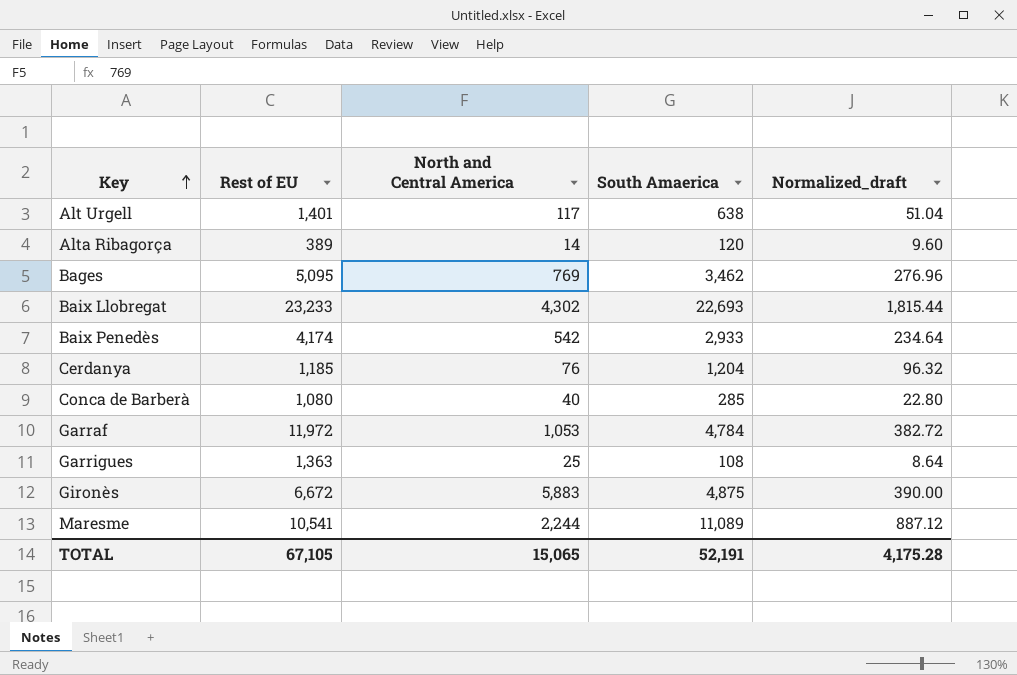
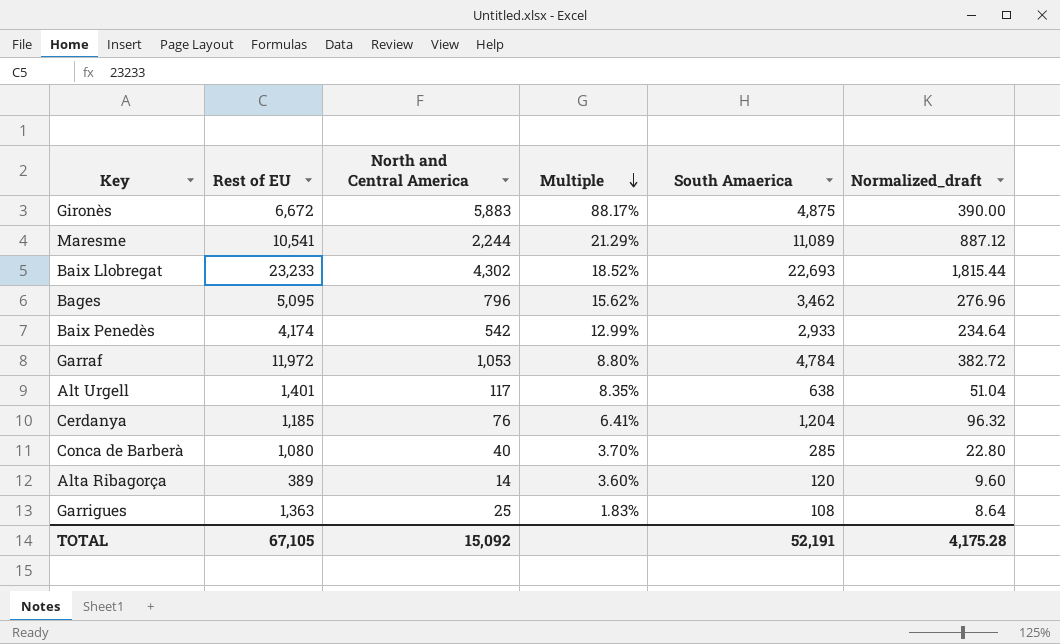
row order: Key ascending -> Multiple descending
column Multiple | formula: none -> [North and Central America] / [Rest of EU]
Bages | North and Central America: 769 -> 796
TOTAL | North and Central America: 15,065 -> 15,092

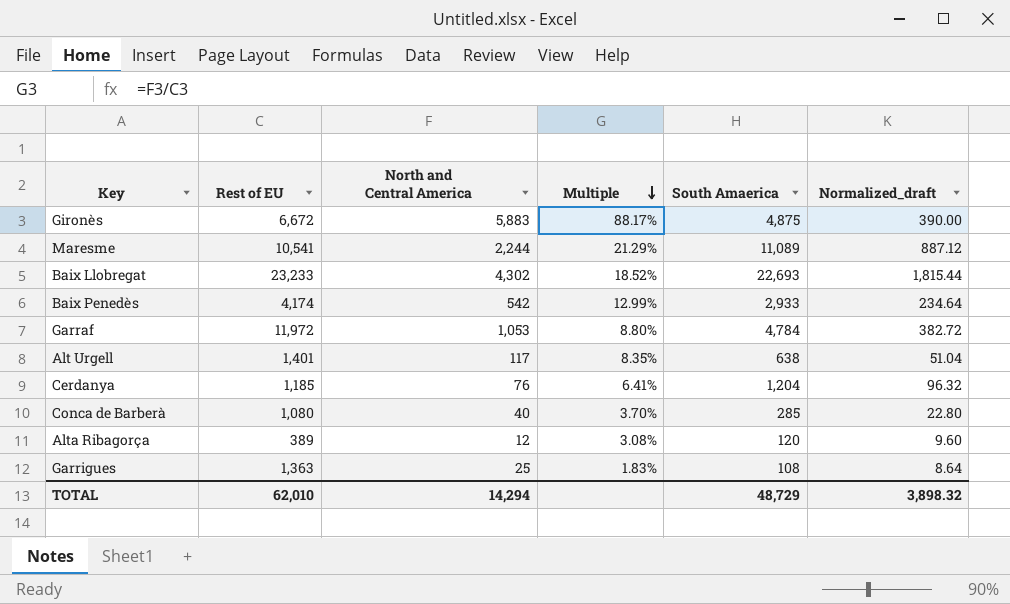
row Bages: 5,095 | 796 | 15.62% | 3,462 | 276.96 -> none
Alta Ribagorça | North and Central America: 14 -> 12
Alta Ribagorça | Multiple: 3.60% -> 3.08%
TOTAL | Rest of EU: 67,105 -> 62,010
TOTAL | North and Central America: 15,092 -> 14,294
TOTAL | South Amaerica: 52,191 -> 48,729
TOTAL | Normalized_draft: 4,175.28 -> 3,898.32

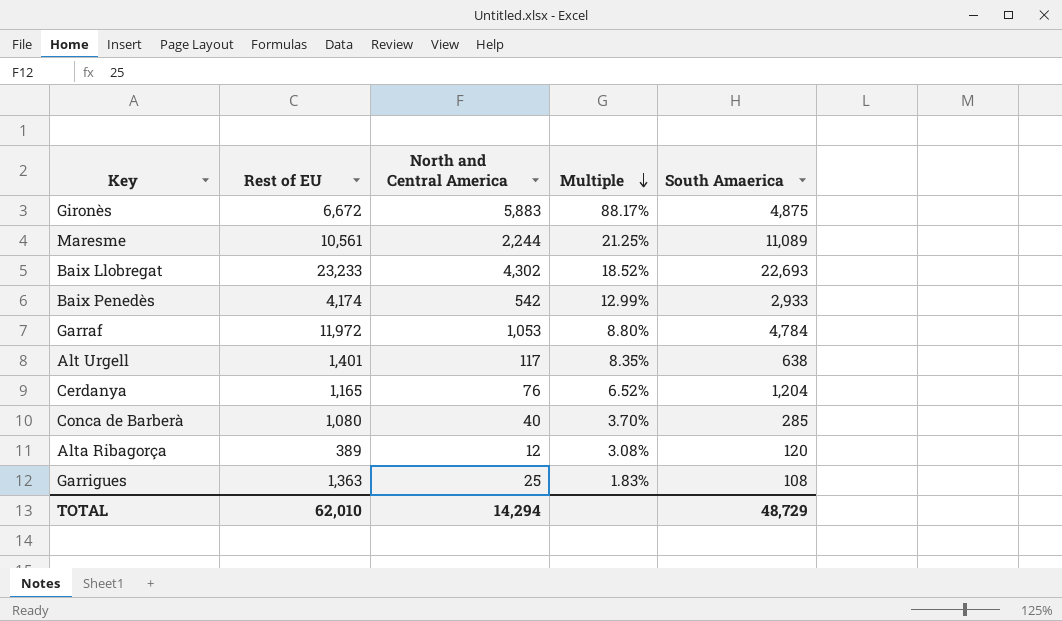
column Normalized_draft | formula: [South Amaerica] * 0.08 -> none
Maresme | Rest of EU: 10,541 -> 10,561
Maresme | Multiple: 21.29% -> 21.25%
Cerdanya | Rest of EU: 1,185 -> 1,165
Cerdanya | Multiple: 6.41% -> 6.52%

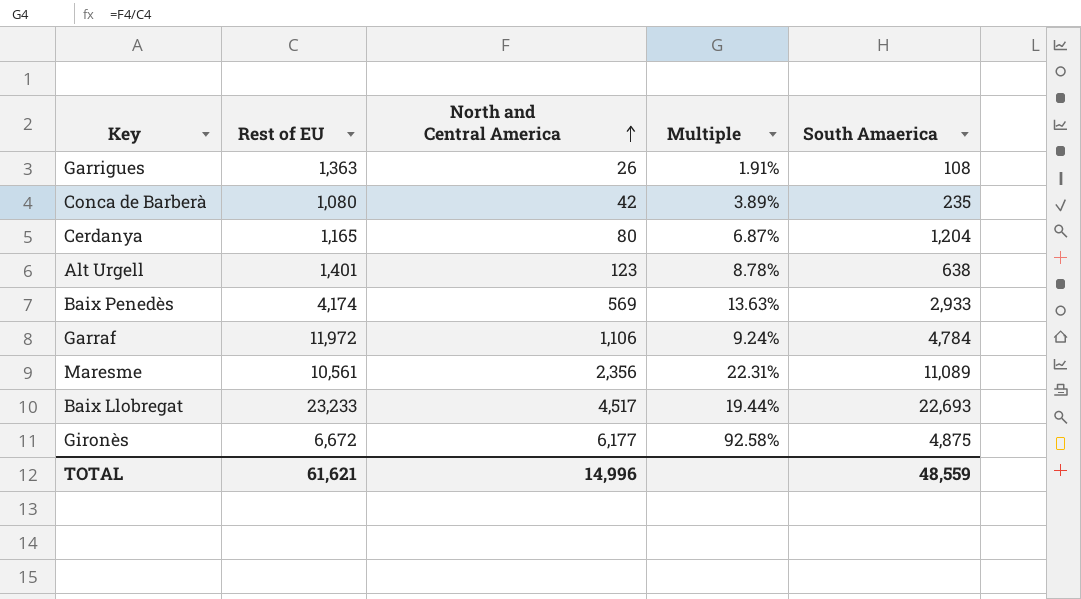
row order: Multiple descending -> North and Central America ascending
row Alta Ribagorça: 389 | 12 | 3.08% | 120 -> none
Garrigues | North and Central America: 25 -> 26
Garrigues | Multiple: 1.83% -> 1.91%
Conca de Barberà | North and Central America: 40 -> 42
Conca de Barberà | Multiple: 3.70% -> 3.89%
Conca de Barberà | South Amaerica: 285 -> 235
Cerdanya | North and Central America: 76 -> 80
Cerdanya | Multiple: 6.52% -> 6.87%
Alt Urgell | North and Central America: 117 -> 123
Alt Urgell | Multiple: 8.35% -> 8.78%
Baix Penedès | North and Central America: 542 -> 569
Baix Penedès | Multiple: 12.99% -> 13.63%
Garraf | North and Central America: 1,053 -> 1,106
Garraf | Multiple: 8.80% -> 9.24%
Maresme | North and Central America: 2,244 -> 2,356
Maresme | Multiple: 21.25% -> 22.31%
Baix Llobregat | North and Central America: 4,302 -> 4,517
Baix Llobregat | Multiple: 18.52% -> 19.44%
Gironès | North and Central America: 5,883 -> 6,177
Gironès | Multiple: 88.17% -> 92.58%
TOTAL | Rest of EU: 62,010 -> 61,621
TOTAL | North and Central America: 14,294 -> 14,996
TOTAL | South Amaerica: 48,729 -> 48,559

